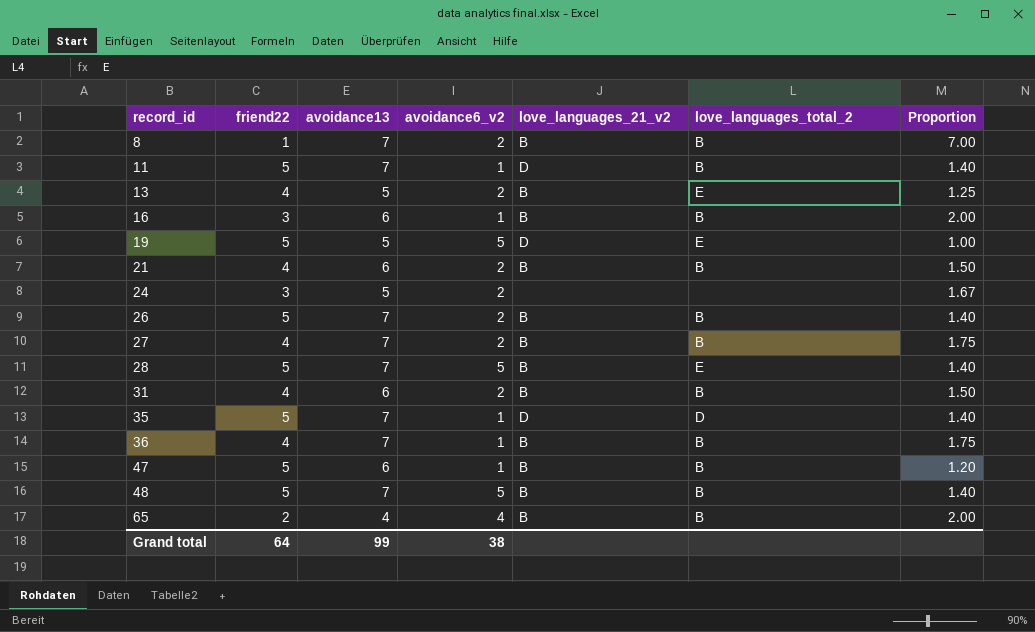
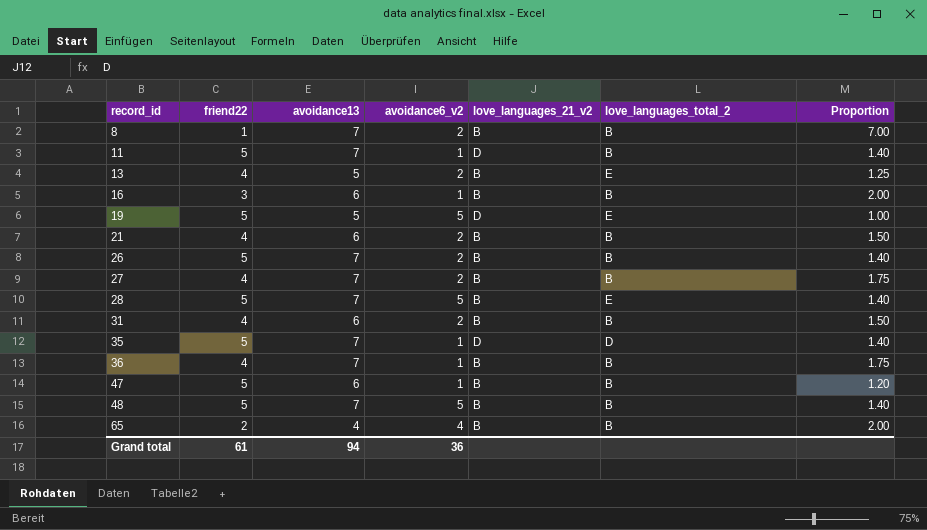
row 24: 3 | 5 | 2 | none | none | 1.67 -> none
Grand total | friend22: 64 -> 61
Grand total | avoidance13: 99 -> 94
Grand total | avoidance6_v2: 38 -> 36

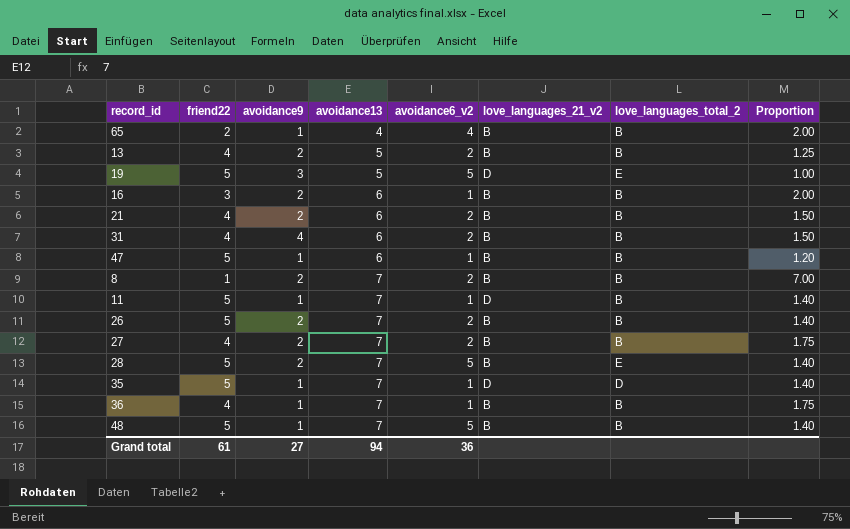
row order: record_id ascending -> avoidance13 ascending
column avoidance9 | position: none -> 3
13 | love_languages_total_2: E -> B

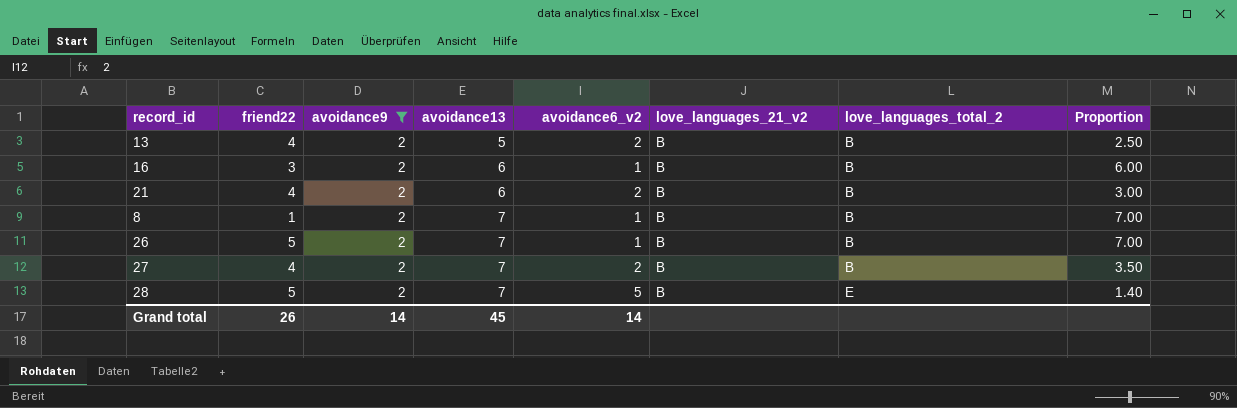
filter: none -> avoidance9 = 2
column Proportion | formula: [avoidance13] / [friend22] -> [avoidance13] / [avoidance6_v2]
8 | avoidance6_v2: 2 -> 1
26 | avoidance6_v2: 2 -> 1
Grand total | friend22: 61 -> 26
Grand total | avoidance9: 27 -> 14
Grand total | avoidance13: 94 -> 45
Grand total | avoidance6_v2: 36 -> 14

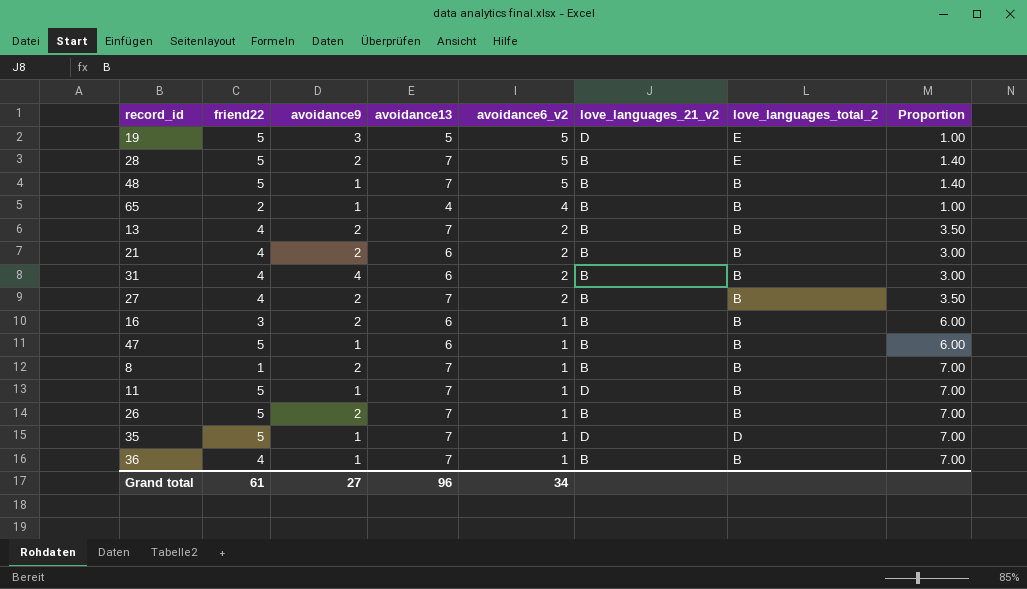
filter: avoidance9 = 2 -> none
row order: avoidance13 ascending -> avoidance6_v2 descending
13 | avoidance13: 5 -> 7
13 | Proportion: 2.50 -> 3.50
Grand total | friend22: 26 -> 61
Grand total | avoidance9: 14 -> 27
Grand total | avoidance13: 45 -> 96
Grand total | avoidance6_v2: 14 -> 34

